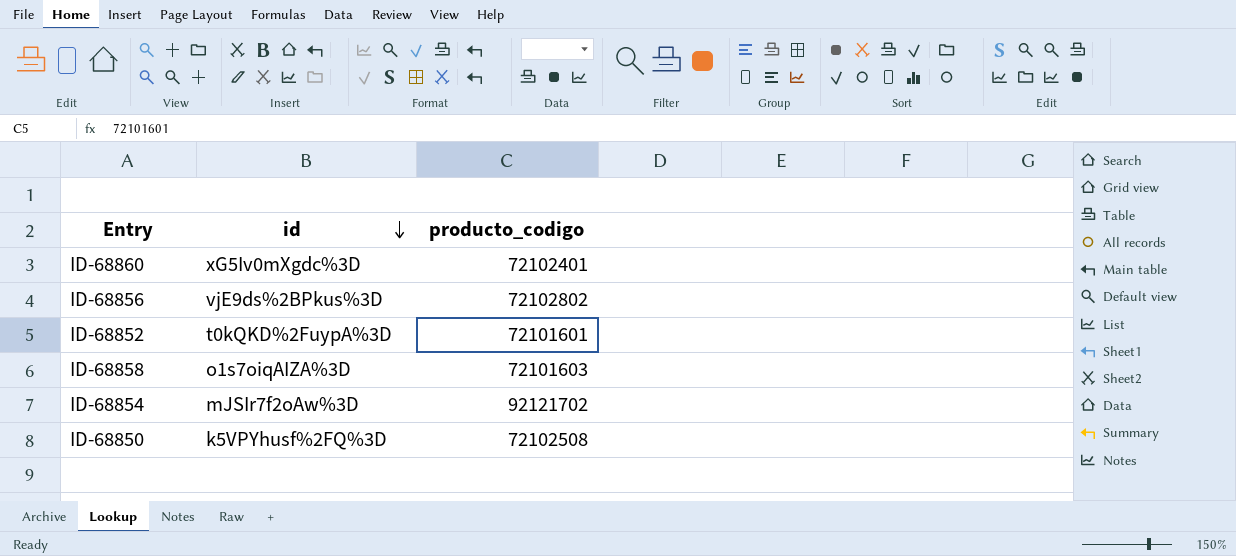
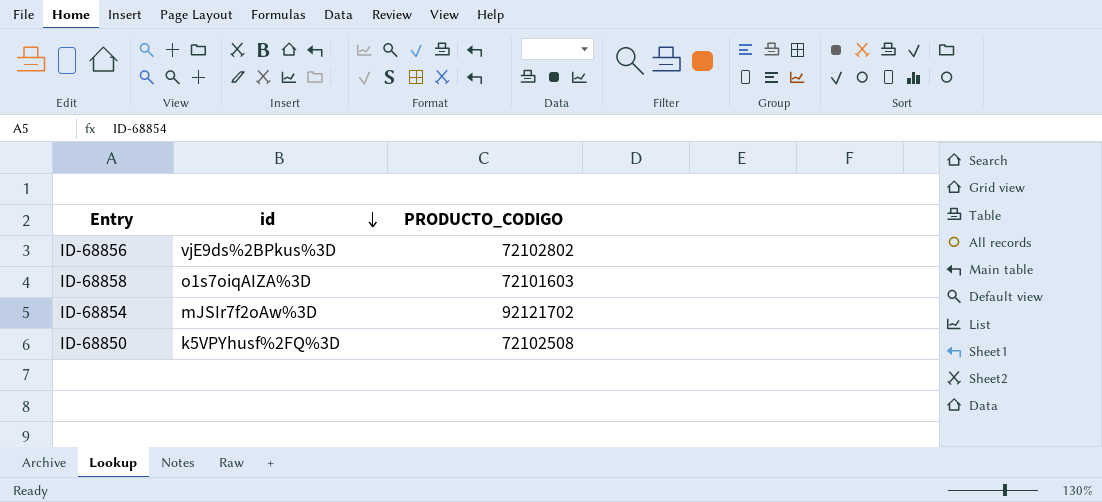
column name: producto_codigo -> PRODUCTO_CODIGO
row ID-68860: xG5Iv0mXgdc%3D | 72102401 -> none
row ID-68852: t0kQKD%2FuypA%3D | 72101601 -> none

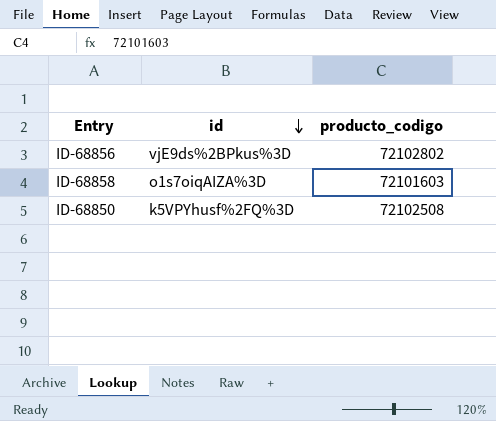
column name: PRODUCTO_CODIGO -> producto_codigo
row ID-68854: mJSIr7f2oAw%3D | 92121702 -> none

